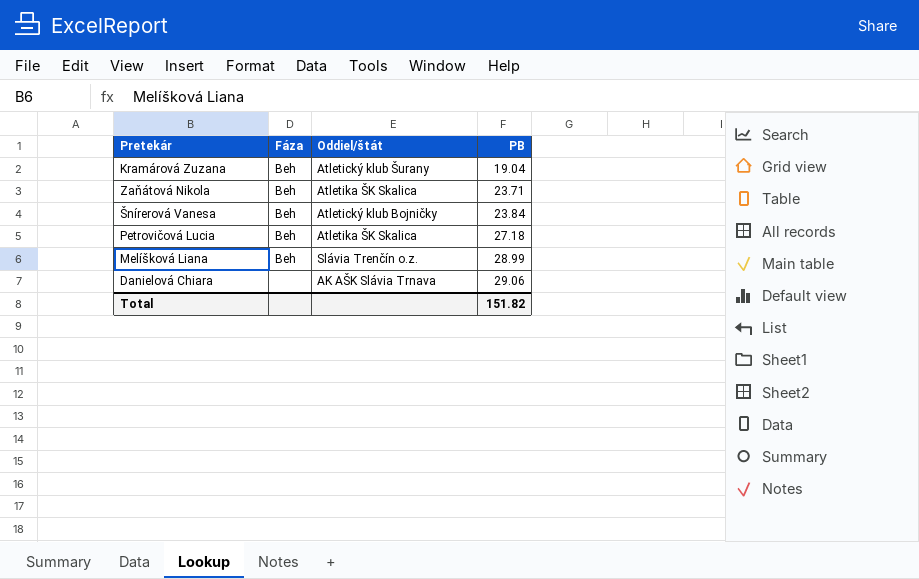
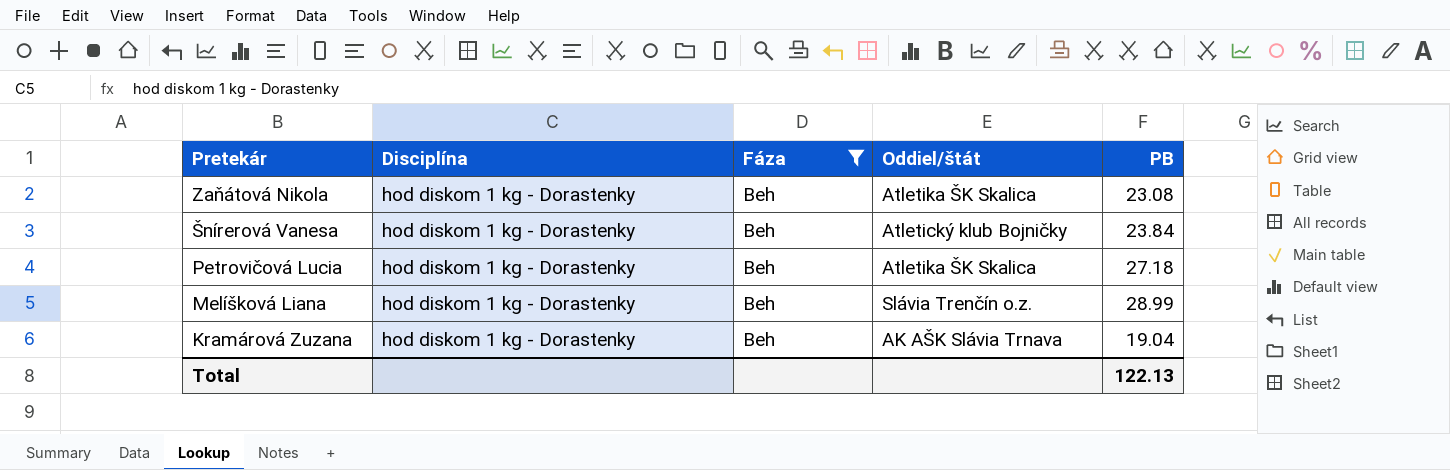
filter: none -> Fáza = Beh
row order: PB ascending -> Pretekár descending
column Disciplína | position: none -> 2
Zaňátová Nikola | PB: 23.71 -> 23.08
Kramárová Zuzana | Oddiel/štát: Atletický klub Šurany -> AK AŠK Slávia Trnava
Total | PB: 151.82 -> 122.13

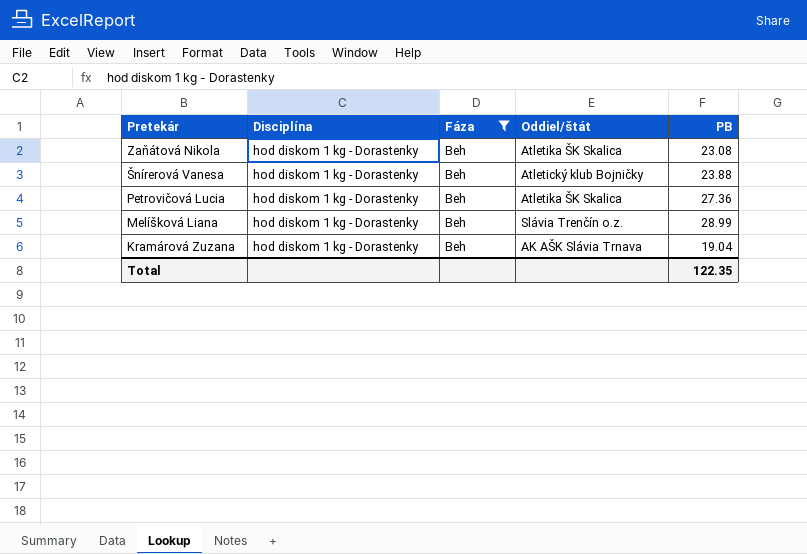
Šnírerová Vanesa | PB: 23.84 -> 23.88
Petrovičová Lucia | PB: 27.18 -> 27.36
Total | PB: 122.13 -> 122.35

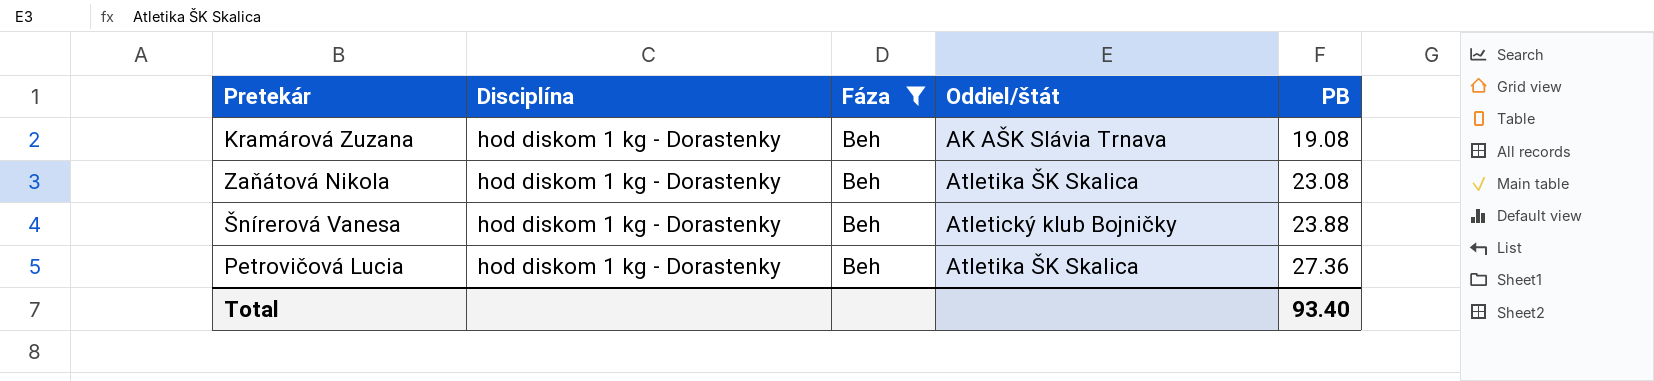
row order: Pretekár descending -> PB ascending
row Melíšková Liana: hod diskom 1 kg - Dorastenky | Beh | Slávia Trenčín o.z. | 28.99 -> none
Kramárová Zuzana | PB: 19.04 -> 19.08
Total | PB: 122.35 -> 93.40

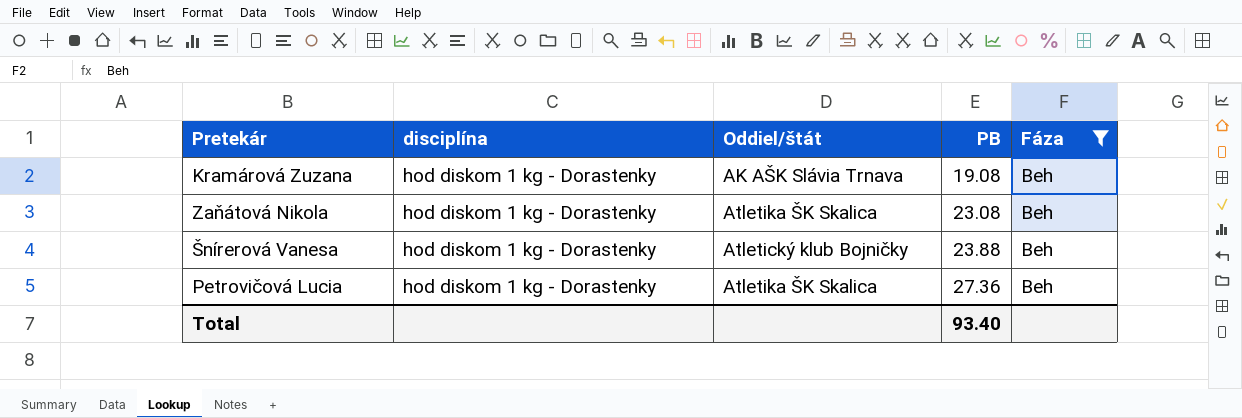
column name: Disciplína -> disciplína
column Fáza | position: 3 -> 5

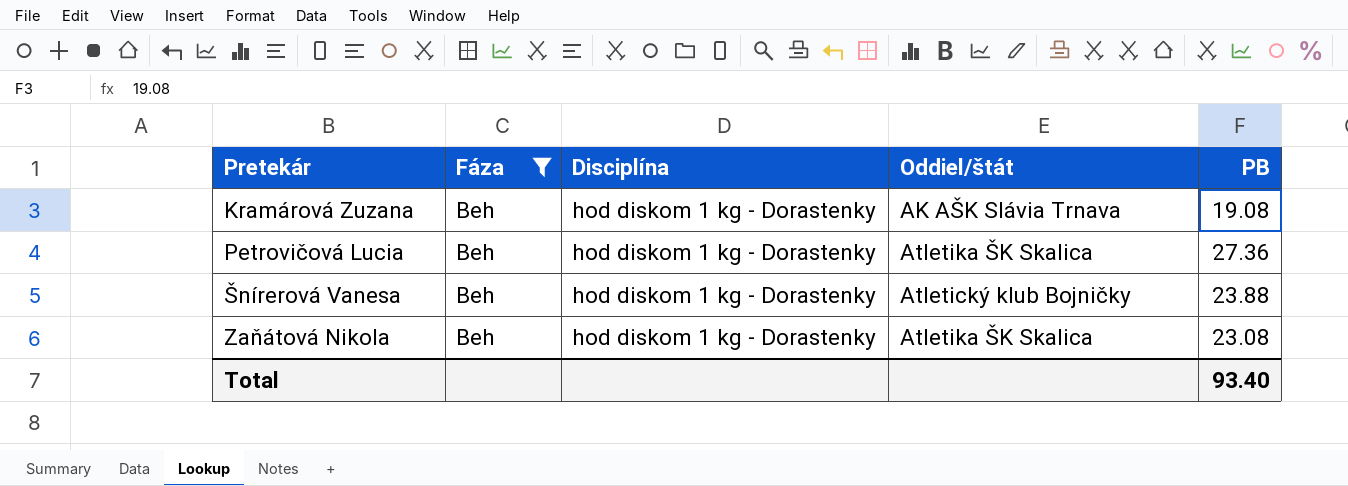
row order: PB ascending -> Pretekár ascending
column Fáza | position: 5 -> 2
column name: disciplína -> Disciplína

